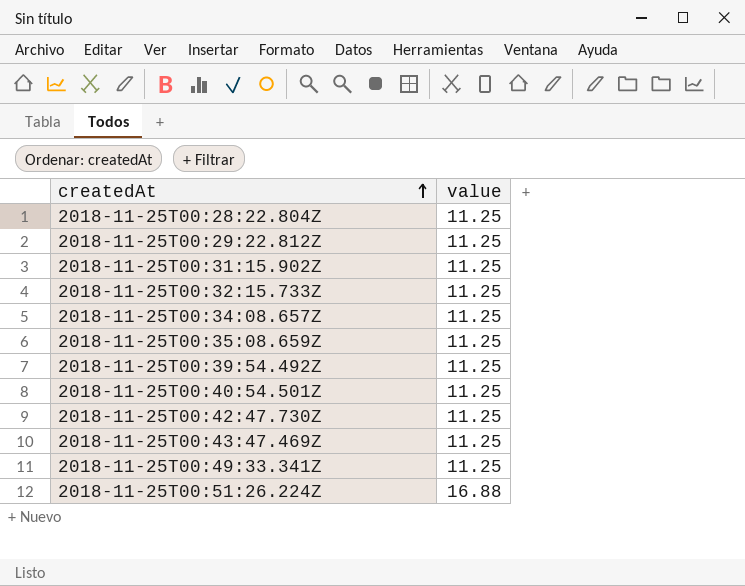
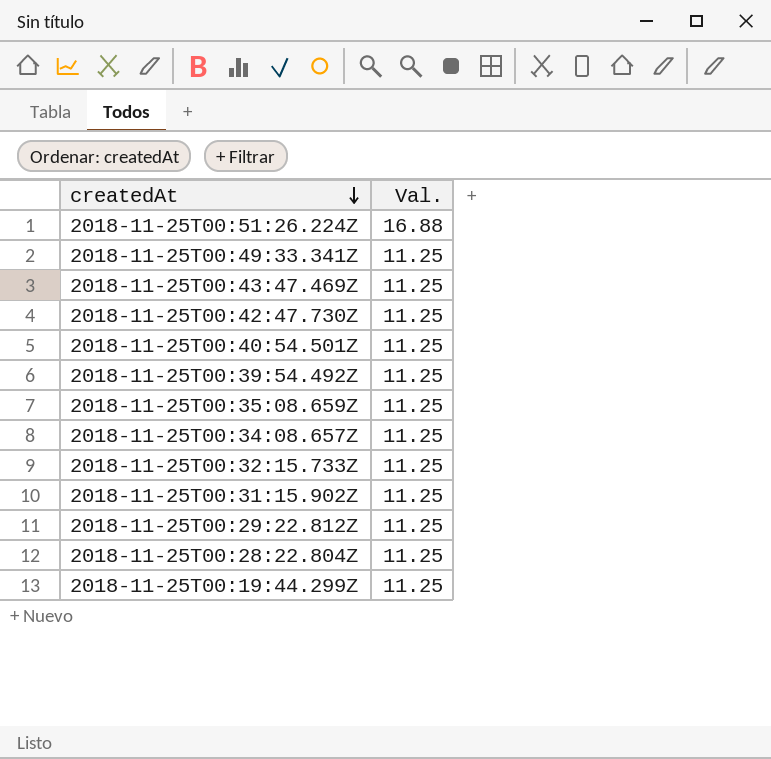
row order: createdAt ascending -> createdAt descending
column name: value -> Val.
row 2018-11-25T00:19:44.299Z: none -> 11.25

